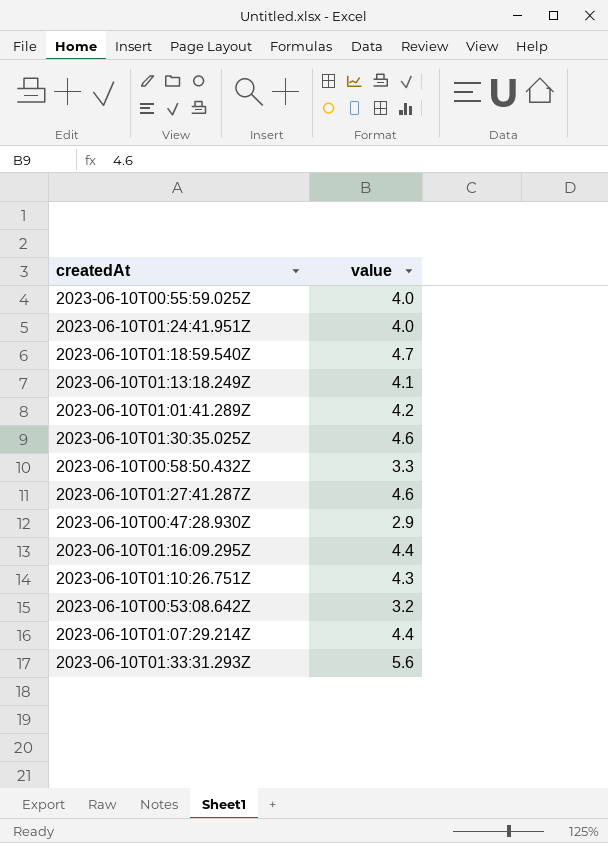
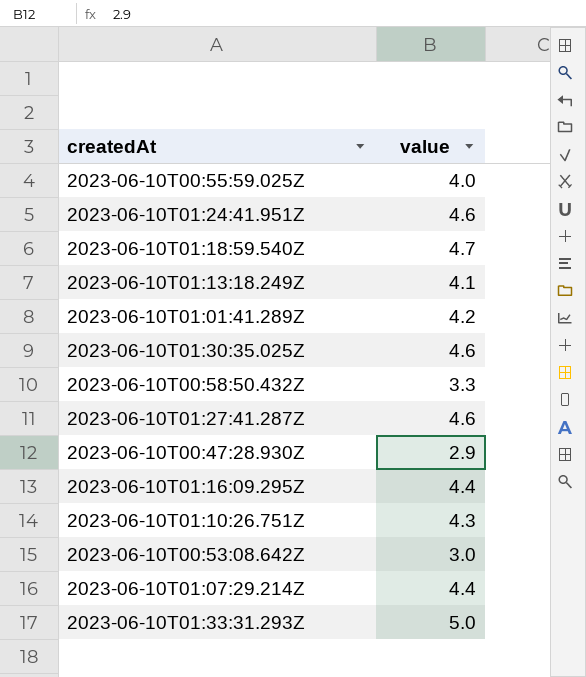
2023-06-10T01:24:41.951Z | value: 4.0 -> 4.6
2023-06-10T00:53:08.642Z | value: 3.2 -> 3.0
2023-06-10T01:33:31.293Z | value: 5.6 -> 5.0

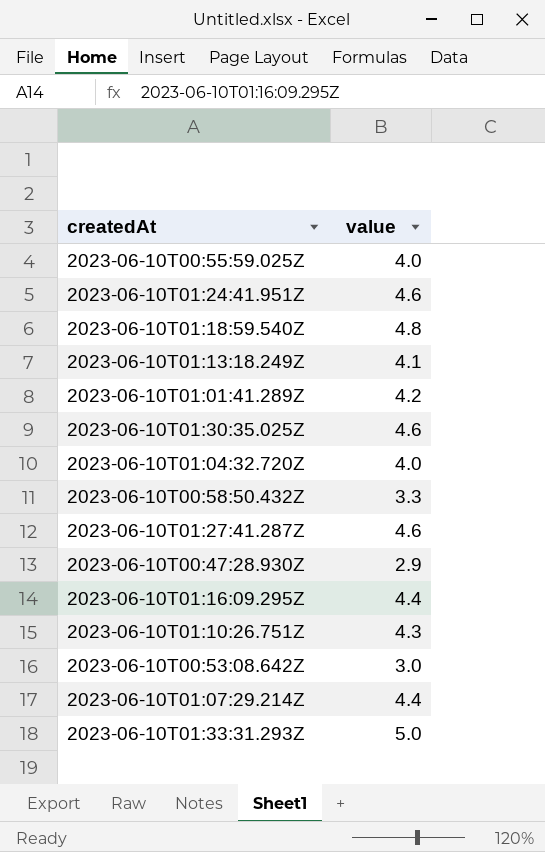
2023-06-10T01:18:59.540Z | value: 4.7 -> 4.8
row 2023-06-10T01:04:32.720Z: none -> 4.0

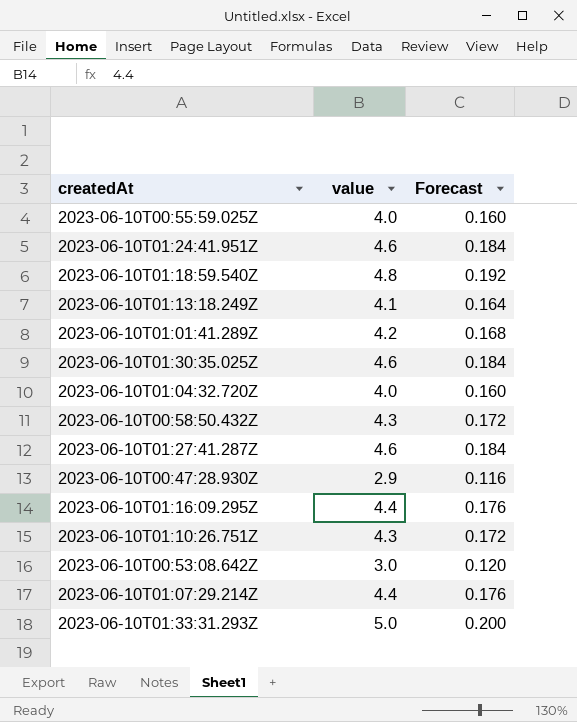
column Forecast | formula: none -> [value] * 0.04
2023-06-10T00:58:50.432Z | value: 3.3 -> 4.3

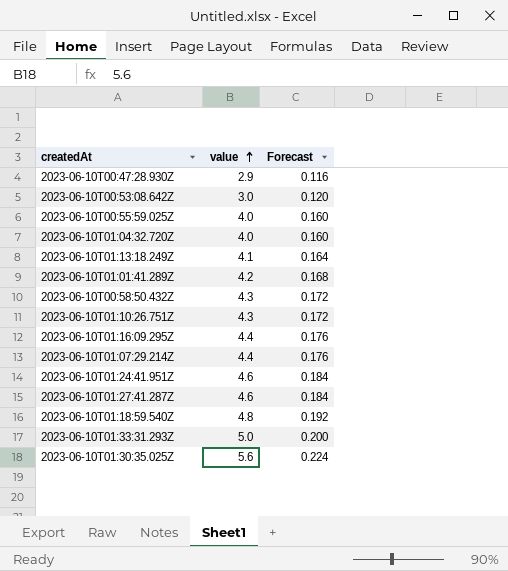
row order: none -> value ascending
2023-06-10T01:30:35.025Z | value: 4.6 -> 5.6
2023-06-10T01:30:35.025Z | Forecast: 0.184 -> 0.224

